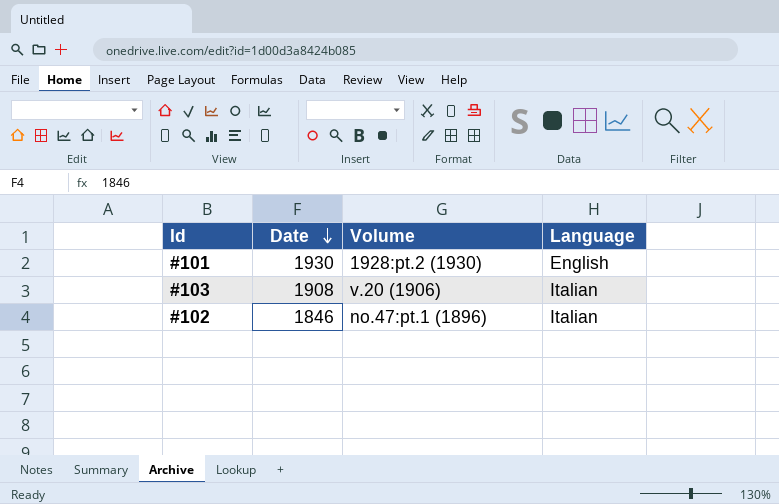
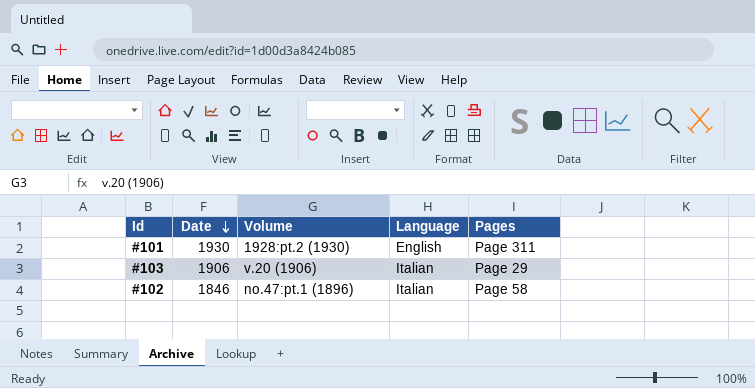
column Pages | position: none -> 5
#103 | Date: 1908 -> 1906

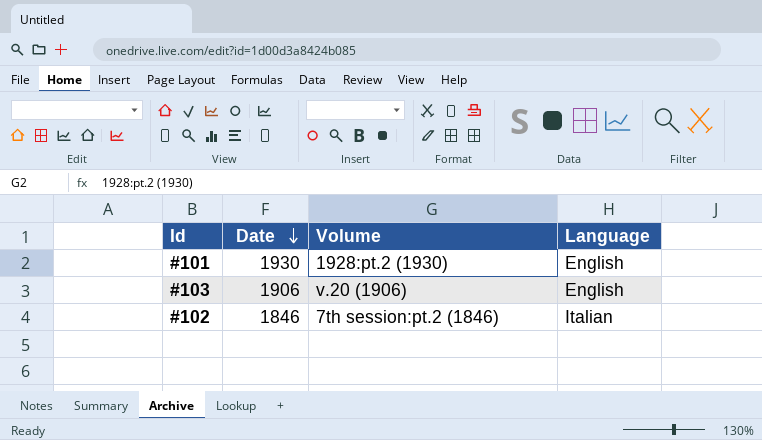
column Pages | position: 5 -> none
#103 | Language: Italian -> English
#102 | Volume: no.47:pt.1 (1896) -> 7th session:pt.2 (1846)

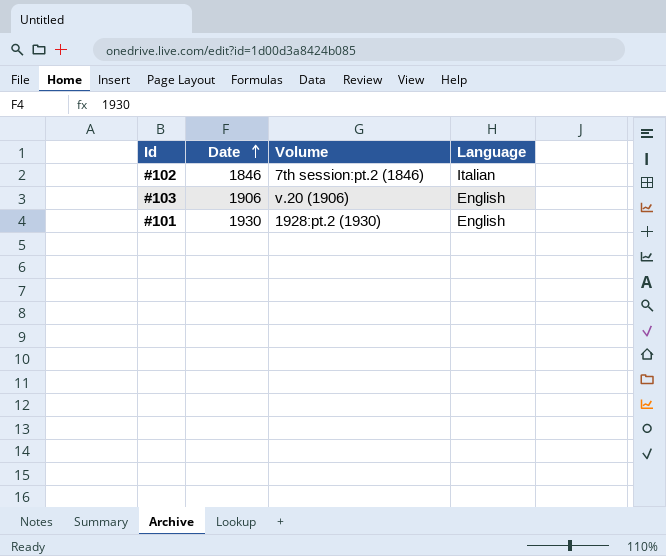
row order: Date descending -> Date ascending

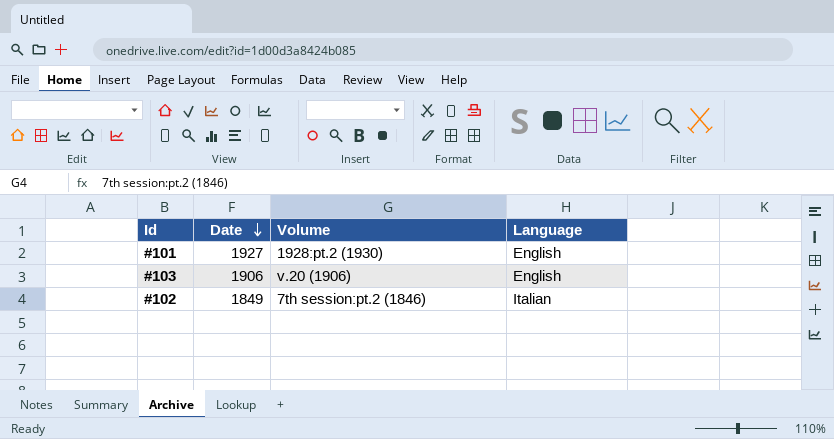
row order: Date ascending -> Date descending
#101 | Date: 1930 -> 1927
#102 | Date: 1846 -> 1849

